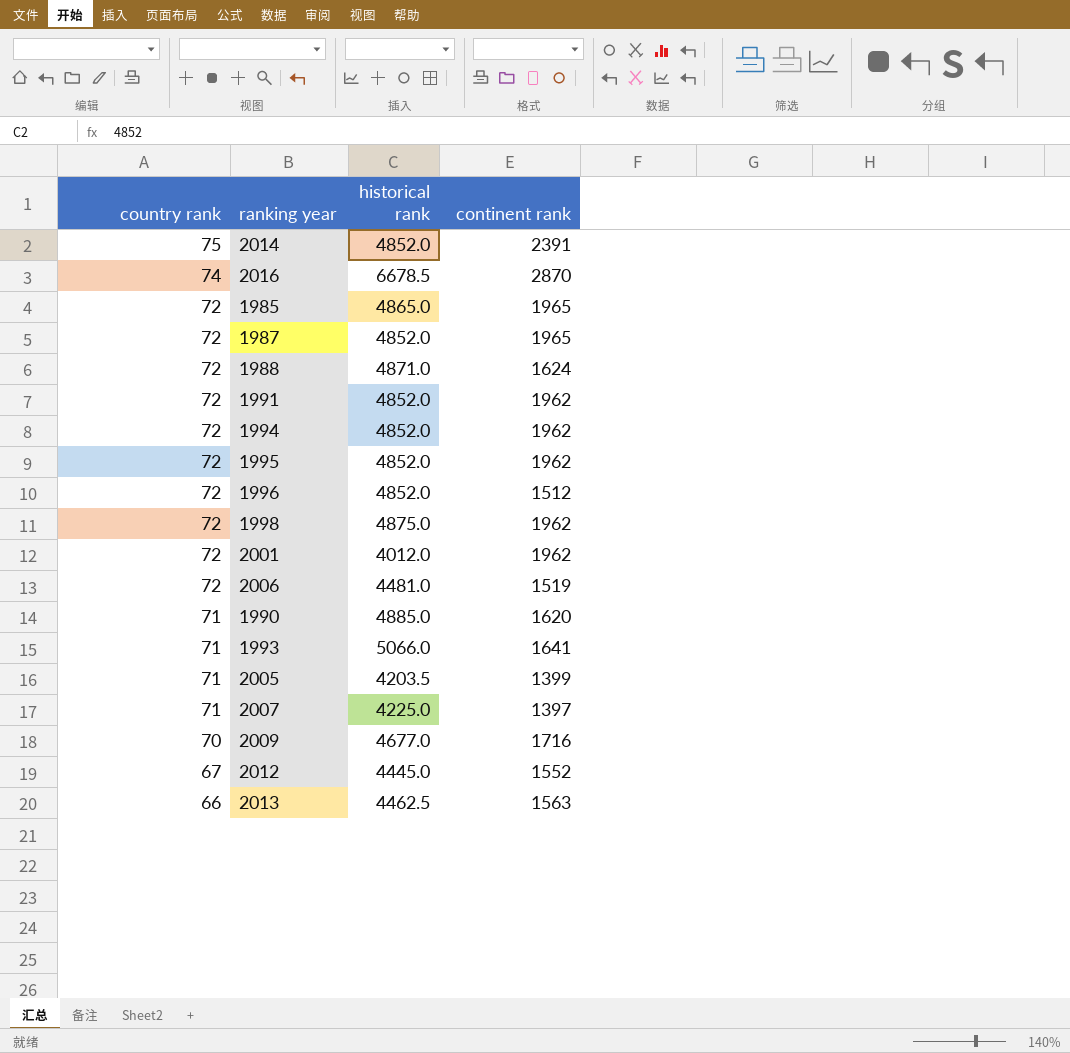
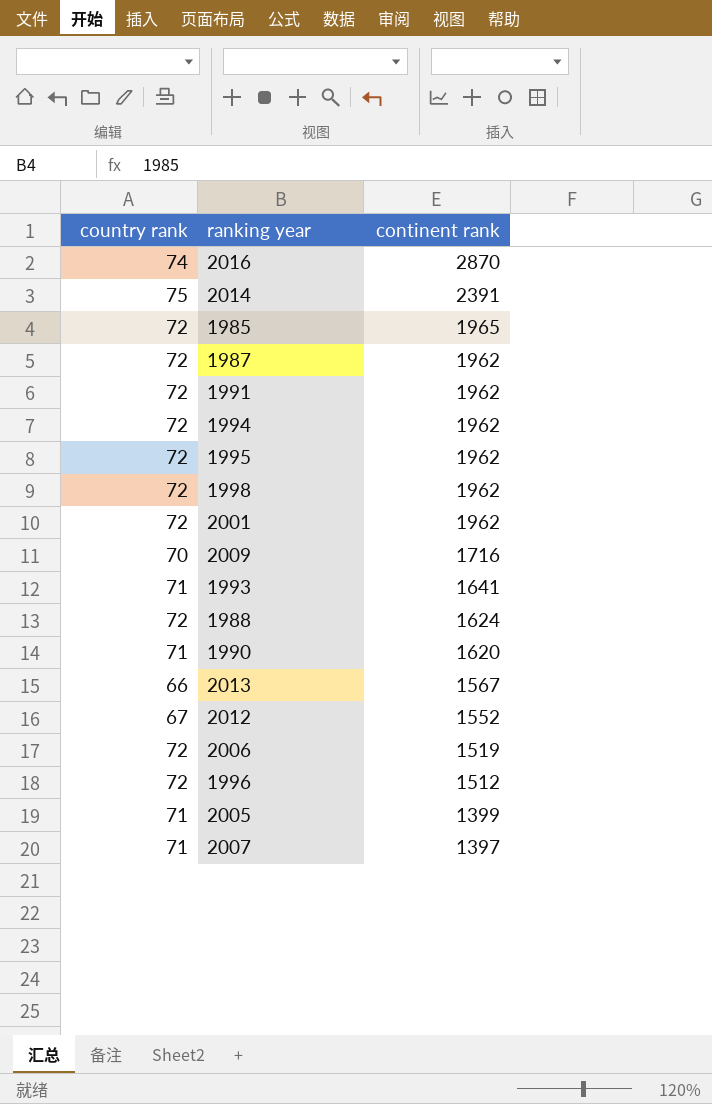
row order: country rank descending -> continent rank descending
column historical rank | position: 3 -> none
1987 | continent rank: 1965 -> 1962
2013 | continent rank: 1563 -> 1567

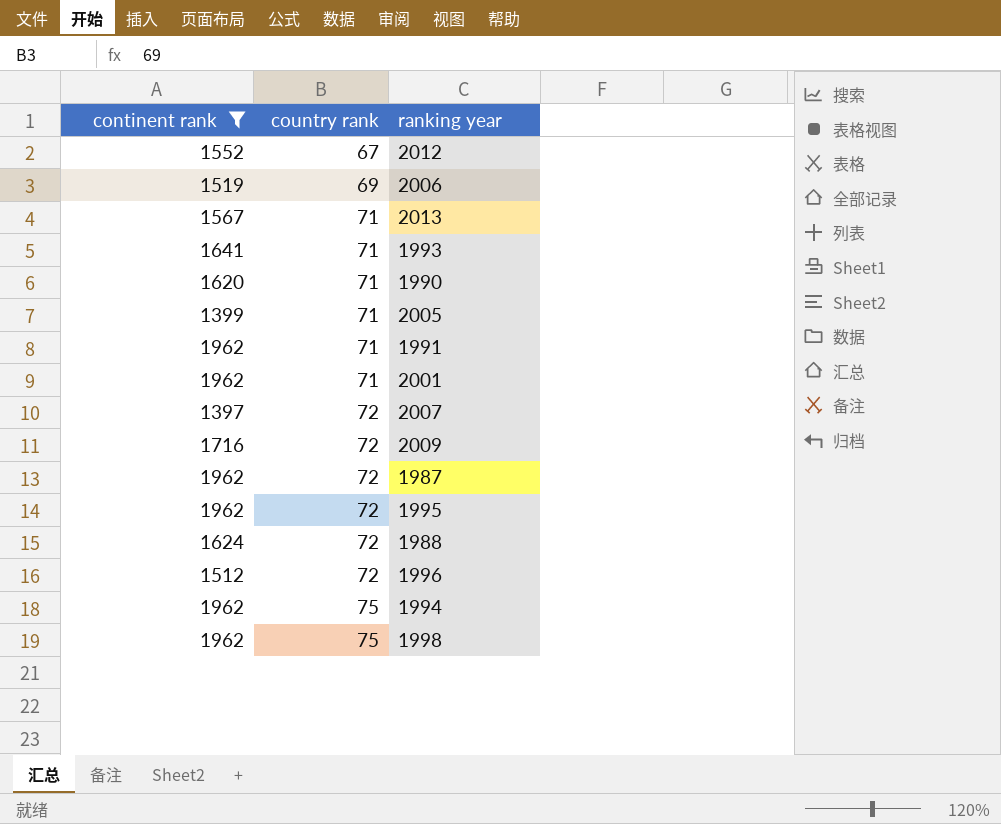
filter: none -> continent rank <= 1962
row order: continent rank descending -> country rank ascending
column continent rank | position: 3 -> 1
2006 | country rank: 72 -> 69
2013 | country rank: 66 -> 71
1991 | country rank: 72 -> 71
2001 | country rank: 72 -> 71
2007 | country rank: 71 -> 72
2009 | country rank: 70 -> 72
1994 | country rank: 72 -> 75
1998 | country rank: 72 -> 75

